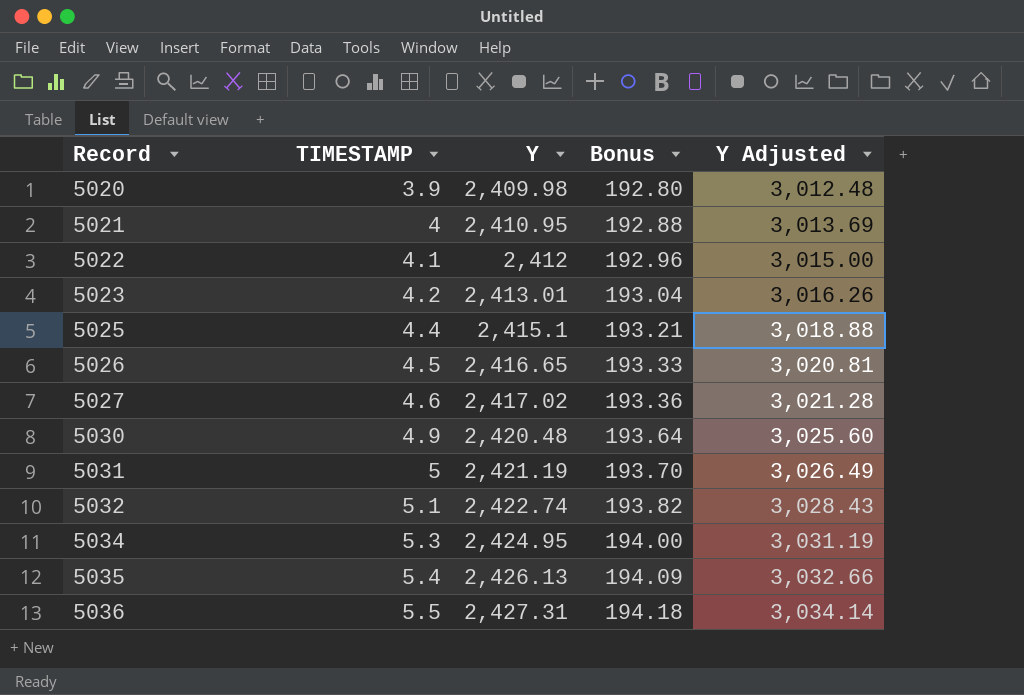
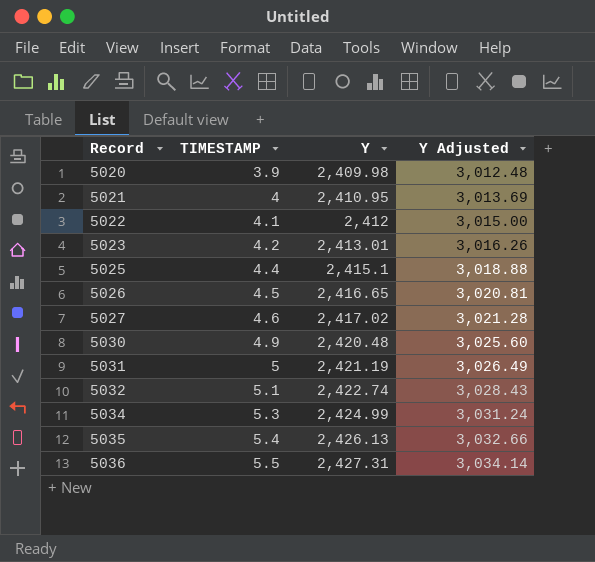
column Bonus | formula: [Y] * 0.08 -> none
5034 | Y: 2,424.95 -> 2,424.99
5034 | Y Adjusted: 3,031.19 -> 3,031.24

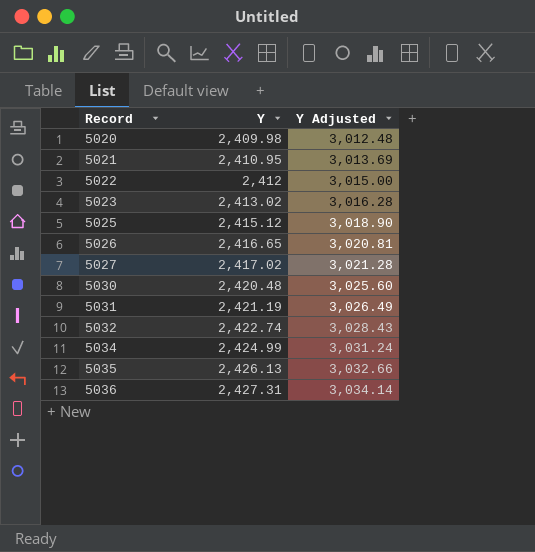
column TIMESTAMP | position: 2 -> none
5023 | Y: 2,413.01 -> 2,413.02
5023 | Y Adjusted: 3,016.26 -> 3,016.28
5025 | Y: 2,415.1 -> 2,415.12
5025 | Y Adjusted: 3,018.88 -> 3,018.90

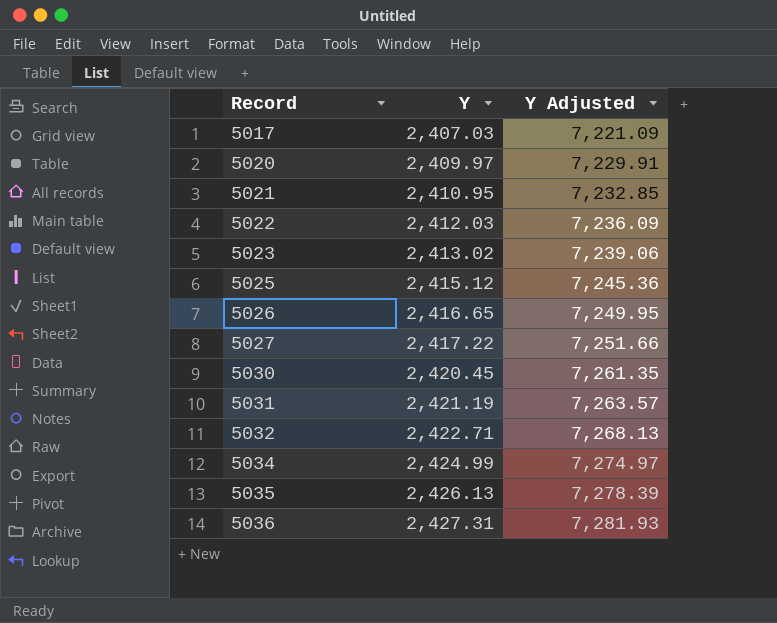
column Y Adjusted | formula: [Y] * 1.25 -> [Y] * 3
row 5017: none -> 2,407.03 | 7,221.09
5020 | Y: 2,409.98 -> 2,409.97
5022 | Y: 2,412 -> 2,412.03
5027 | Y: 2,417.02 -> 2,417.22
5030 | Y: 2,420.48 -> 2,420.45
5032 | Y: 2,422.74 -> 2,422.71

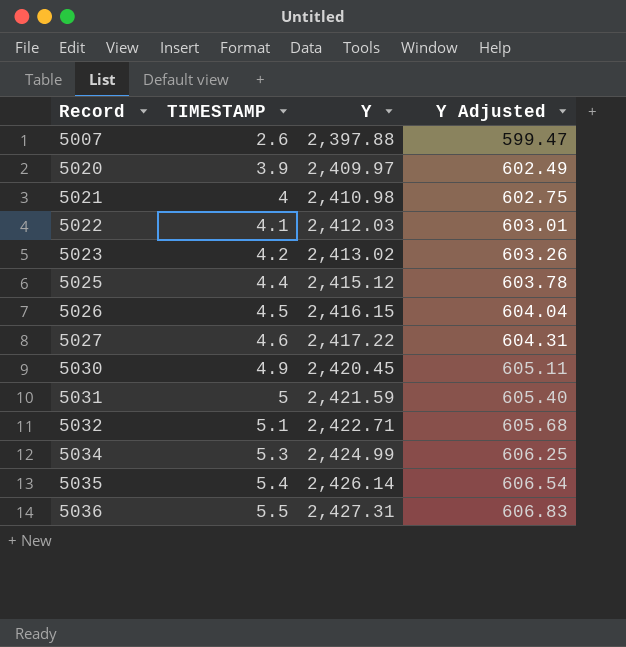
column TIMESTAMP | position: none -> 2
column Y Adjusted | formula: [Y] * 3 -> [Y] * 0.25
row 5017: 2,407.03 | 7,221.09 -> none
row 5007: none -> 2.6 | 2,397.88 | 599.47
5021 | Y: 2,410.95 -> 2,410.98
5026 | Y: 2,416.65 -> 2,416.15
5031 | Y: 2,421.19 -> 2,421.59
5035 | Y: 2,426.13 -> 2,426.14

